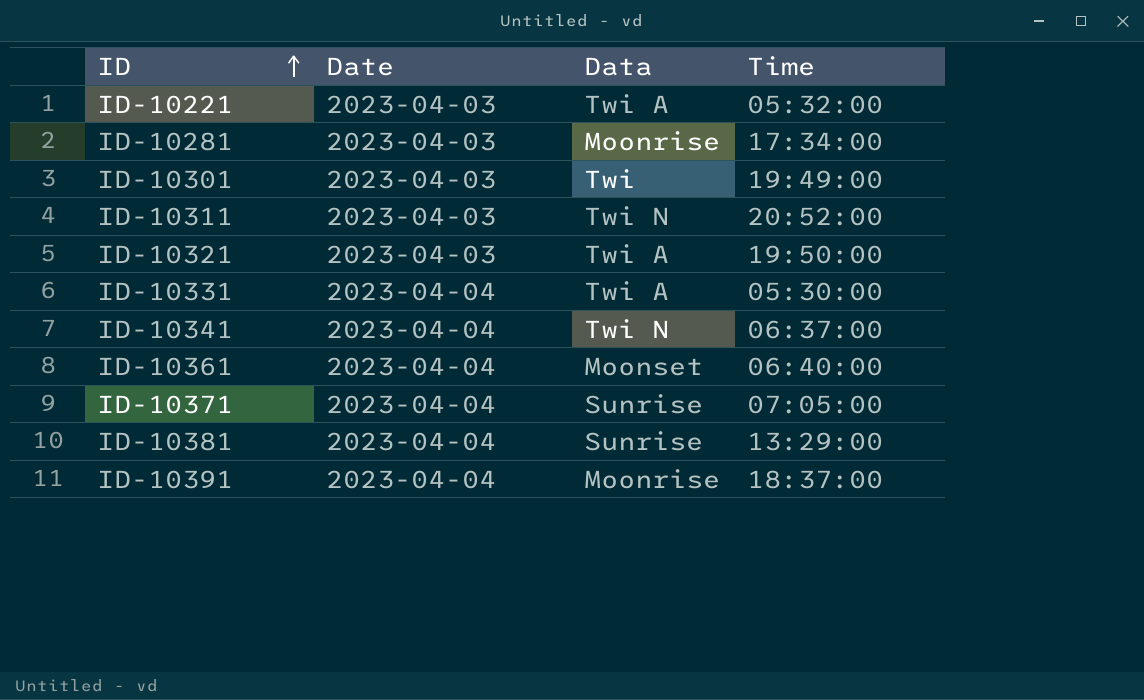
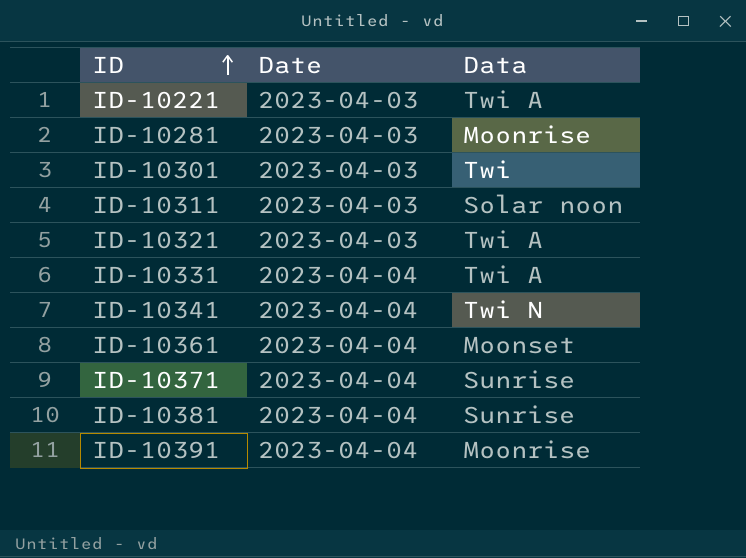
column Time | position: 4 -> none
ID-10311 | Data: Twi N -> Solar noon

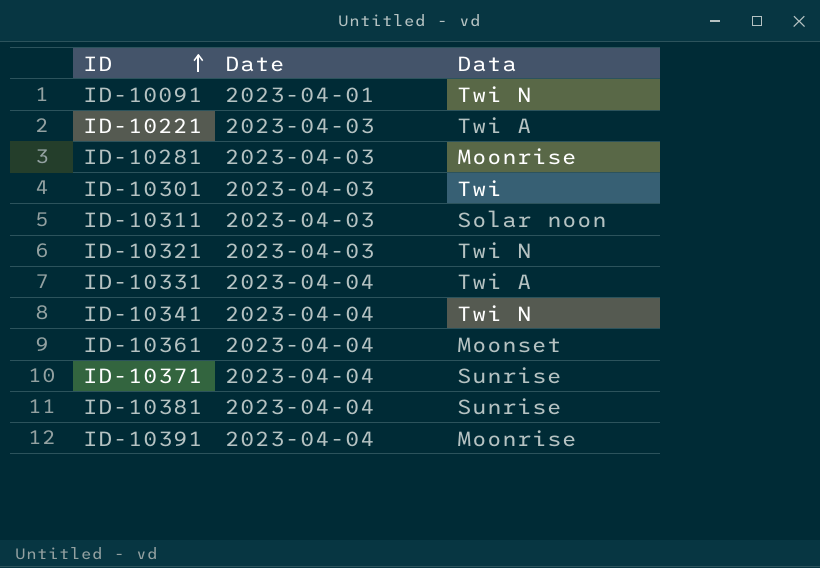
row ID-10091: none -> 2023-04-01 | Twi N
ID-10321 | Data: Twi A -> Twi N

